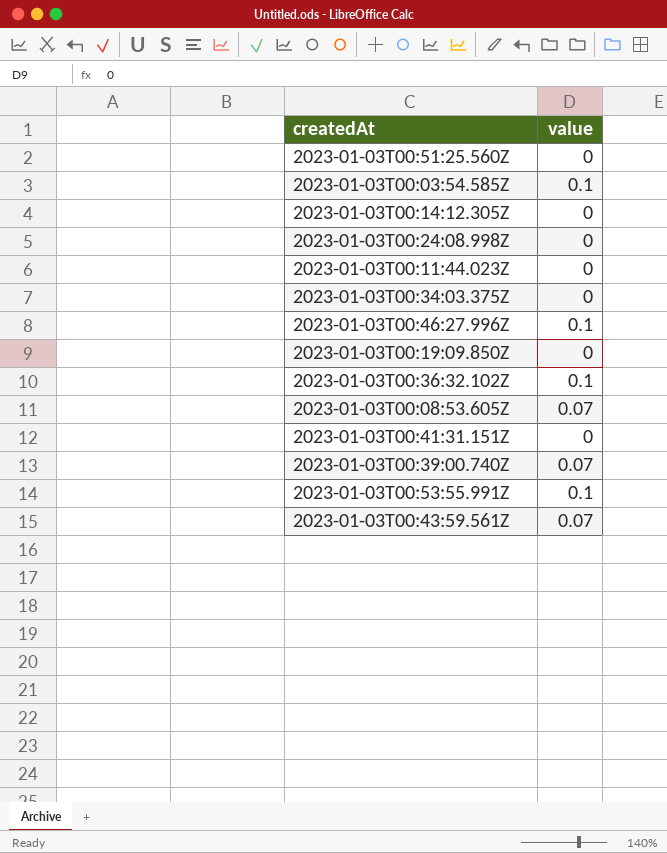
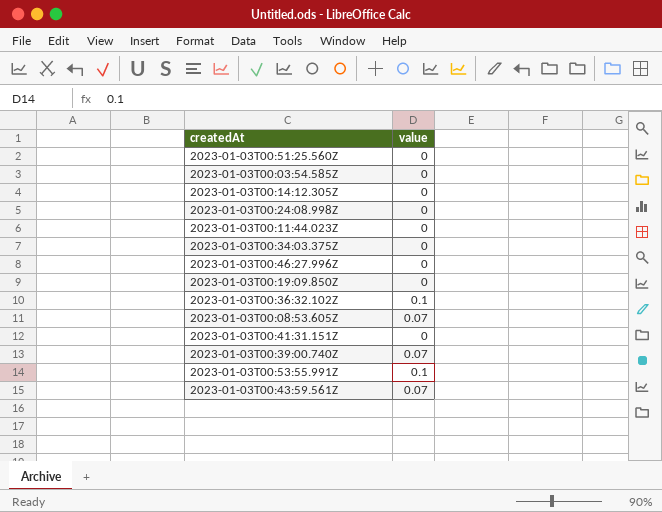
2023-01-03T00:03:54.585Z | value: 0.1 -> 0
2023-01-03T00:46:27.996Z | value: 0.1 -> 0

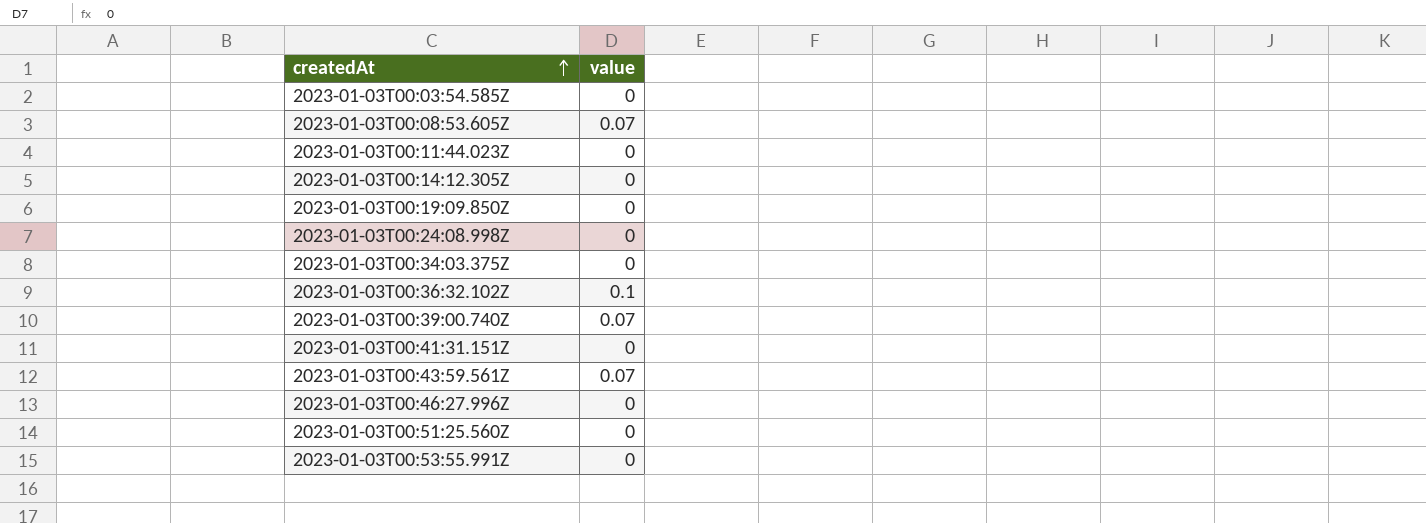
row order: none -> createdAt ascending
2023-01-03T00:53:55.991Z | value: 0.1 -> 0

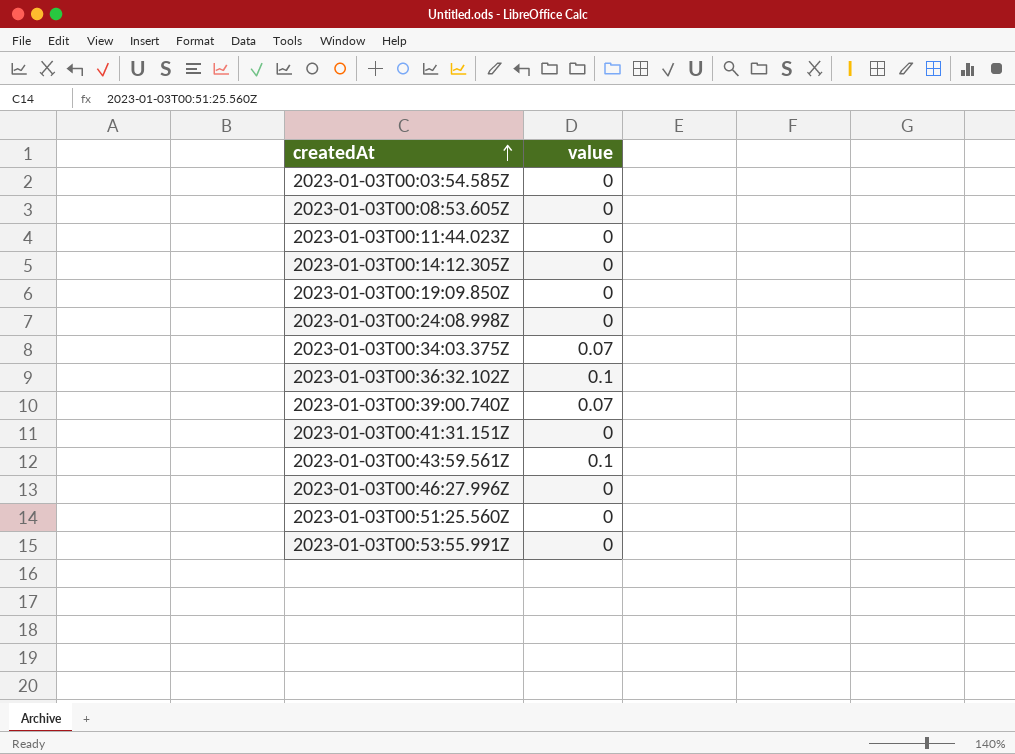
2023-01-03T00:08:53.605Z | value: 0.07 -> 0
2023-01-03T00:34:03.375Z | value: 0 -> 0.07
2023-01-03T00:43:59.561Z | value: 0.07 -> 0.1

